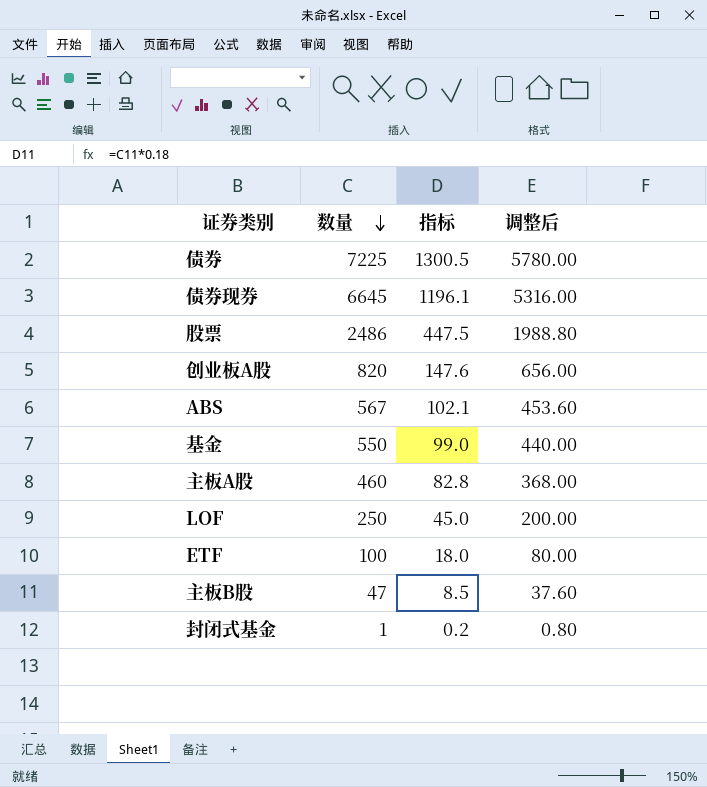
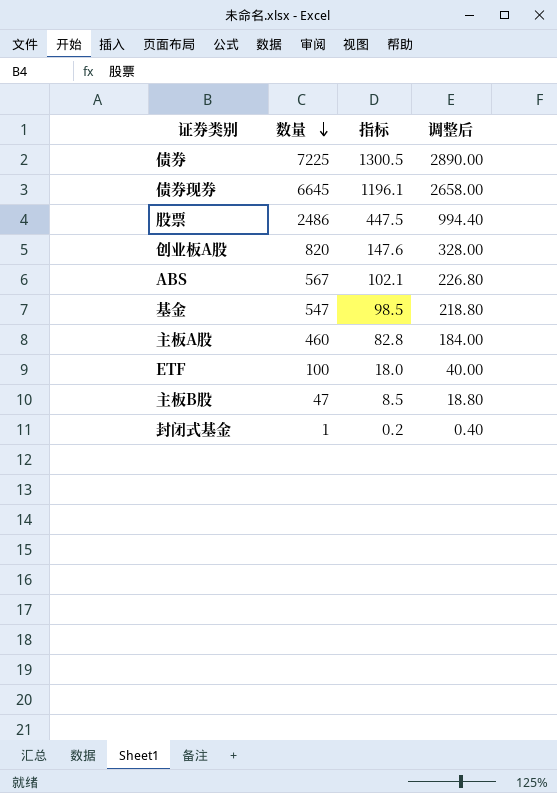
column 调整后 | formula: [数量] * 0.8 -> [数量] * 0.4
row LOF: 250 | 45.0 | 200.00 -> none
基金 | 数量: 550 -> 547
基金 | 指标: 99.0 -> 98.5

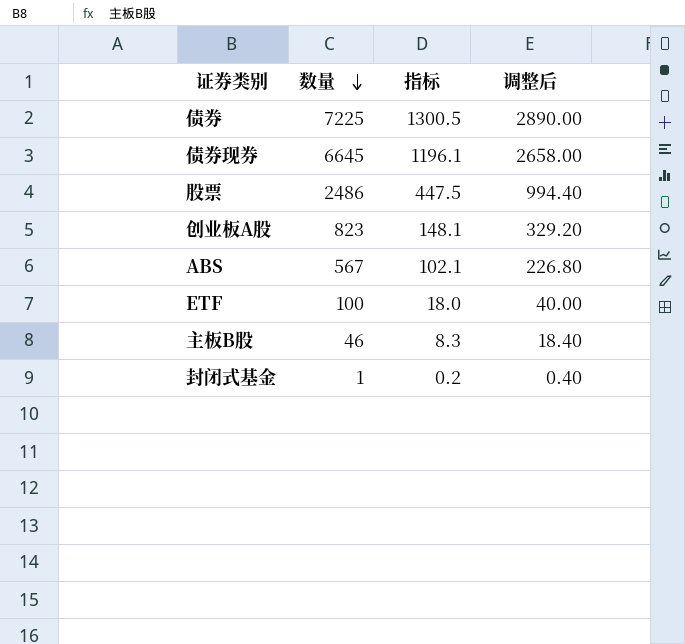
row 基金: 547 | 98.5 | 218.80 -> none
row 主板A股: 460 | 82.8 | 184.00 -> none
创业板A股 | 数量: 820 -> 823
创业板A股 | 指标: 147.6 -> 148.1
创业板A股 | 调整后: 328.00 -> 329.20
主板B股 | 数量: 47 -> 46
主板B股 | 指标: 8.5 -> 8.3
主板B股 | 调整后: 18.80 -> 18.40

